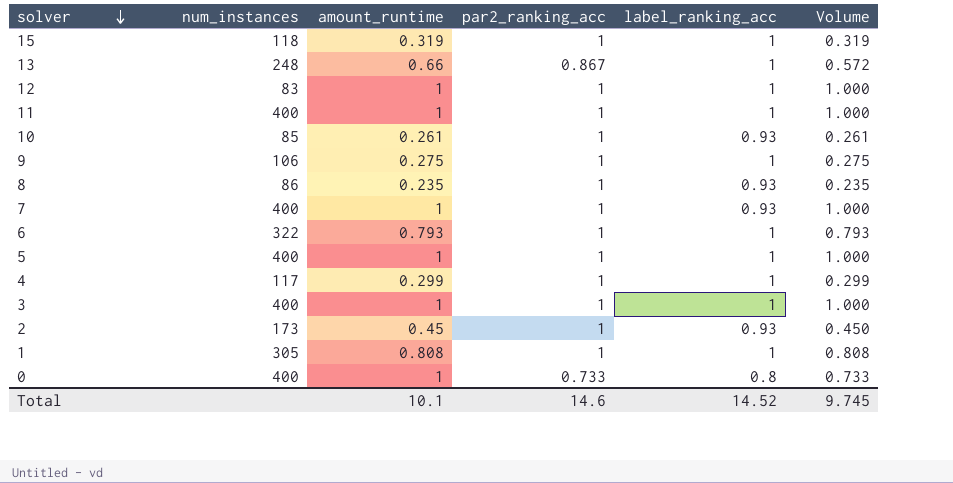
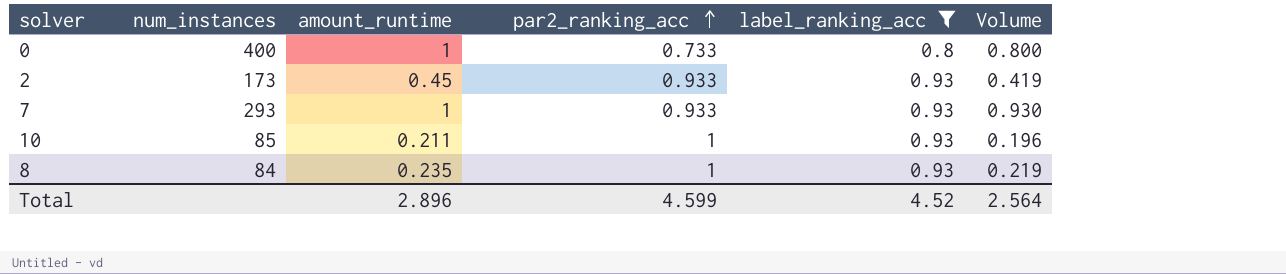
filter: none -> label_ranking_acc != 1
row order: solver descending -> par2_ranking_acc ascending
column Volume | formula: [amount_runtime] * [par2_ranking_acc] -> [amount_runtime] * [label_ranking_acc]
2 | par2_ranking_acc: 1 -> 0.933
7 | num_instances: 400 -> 293
7 | par2_ranking_acc: 1 -> 0.933
10 | amount_runtime: 0.261 -> 0.211
8 | num_instances: 86 -> 84
Total | amount_runtime: 10.1 -> 2.896
Total | par2_ranking_acc: 14.6 -> 4.599
Total | label_ranking_acc: 14.52 -> 4.52
Total | Volume: 9.745 -> 2.564

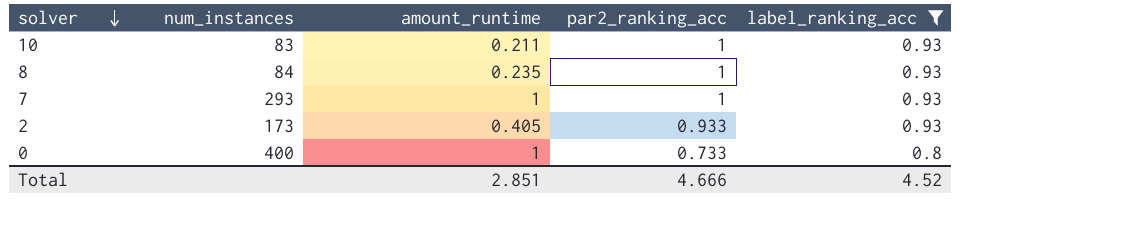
row order: par2_ranking_acc ascending -> solver descending
column Volume | formula: [amount_runtime] * [label_ranking_acc] -> none
10 | num_instances: 85 -> 83
7 | par2_ranking_acc: 0.933 -> 1
2 | amount_runtime: 0.45 -> 0.405
Total | amount_runtime: 2.896 -> 2.851
Total | par2_ranking_acc: 4.599 -> 4.666

